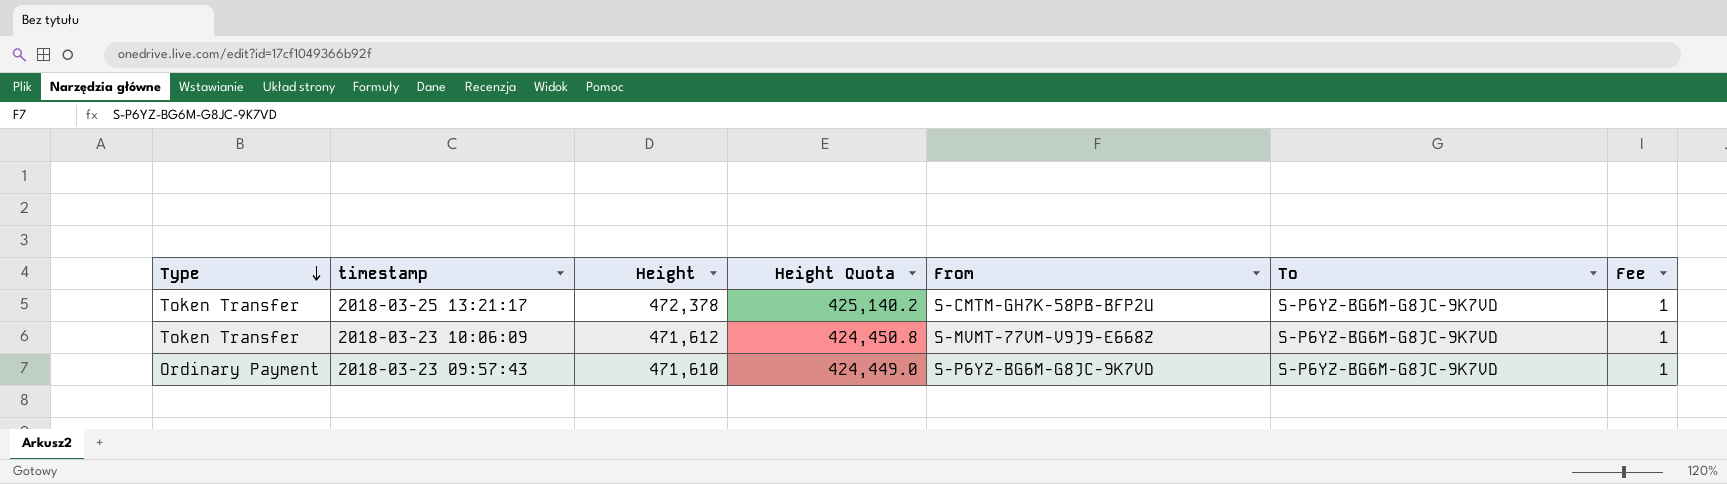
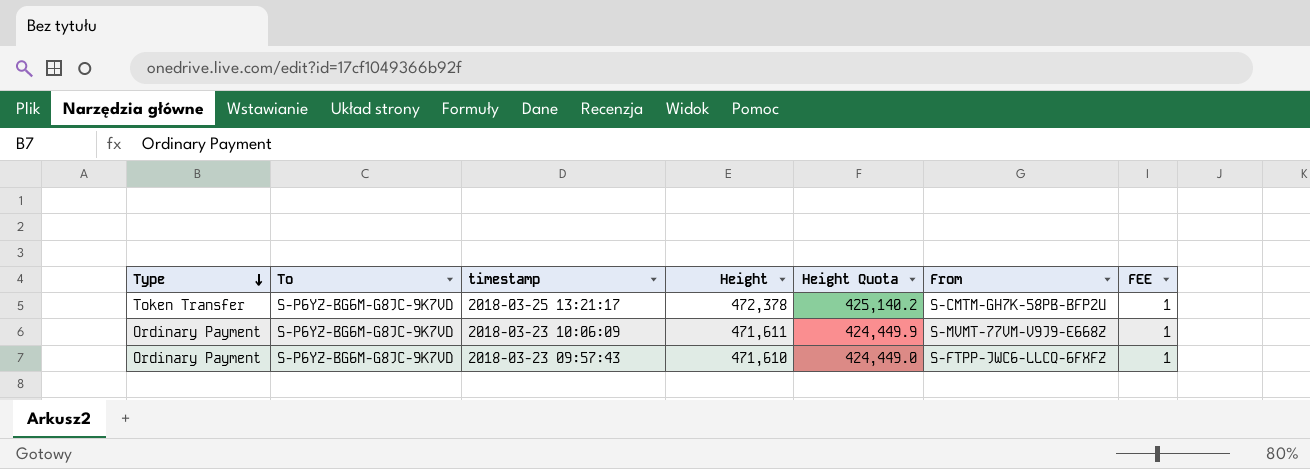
column To | position: 6 -> 2
column name: Fee -> FEE
2018-03-23 10:06:09 | Type: Token Transfer -> Ordinary Payment
2018-03-23 10:06:09 | Height: 471,612 -> 471,611
2018-03-23 10:06:09 | Height Quota: 424,450.8 -> 424,449.9
2018-03-23 09:57:43 | From: S-P6YZ-BG6M-G8JC-9K7VD -> S-FTPP-JWC6-LLCQ-6FXFZ

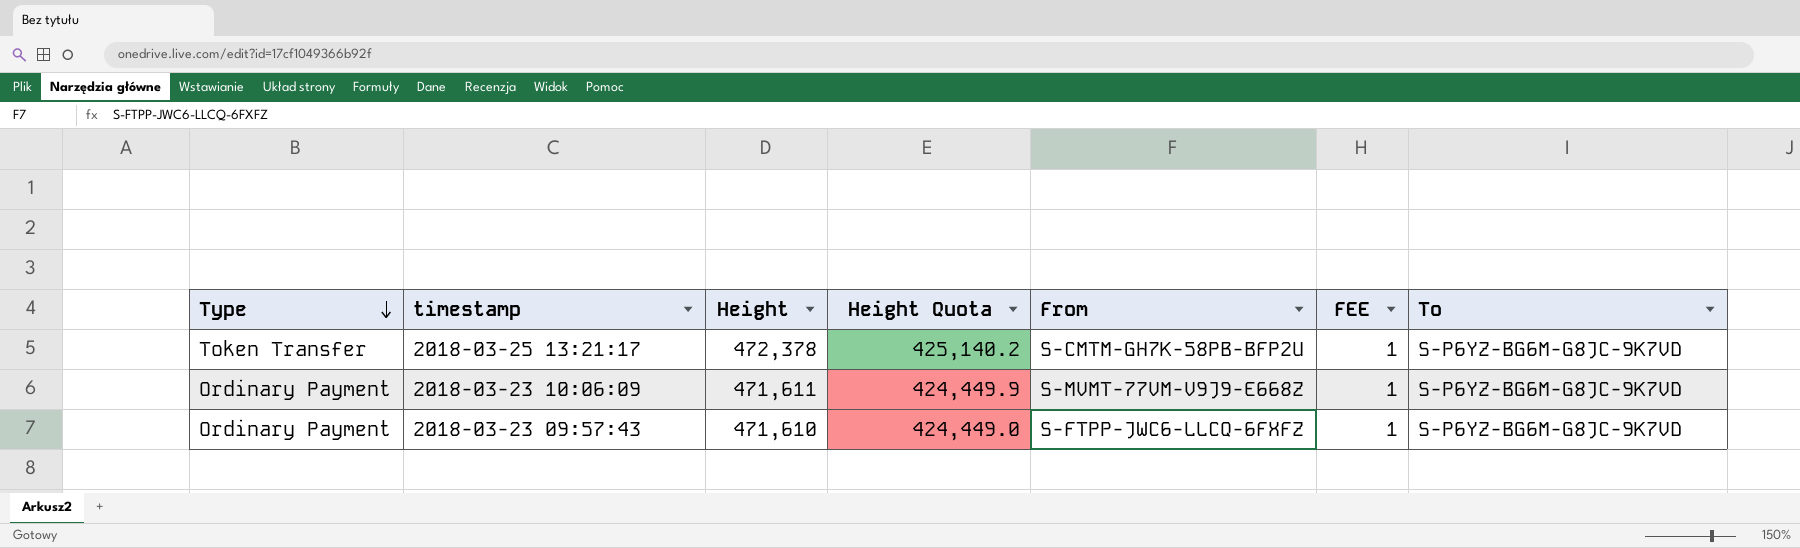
column To | position: 2 -> 7

